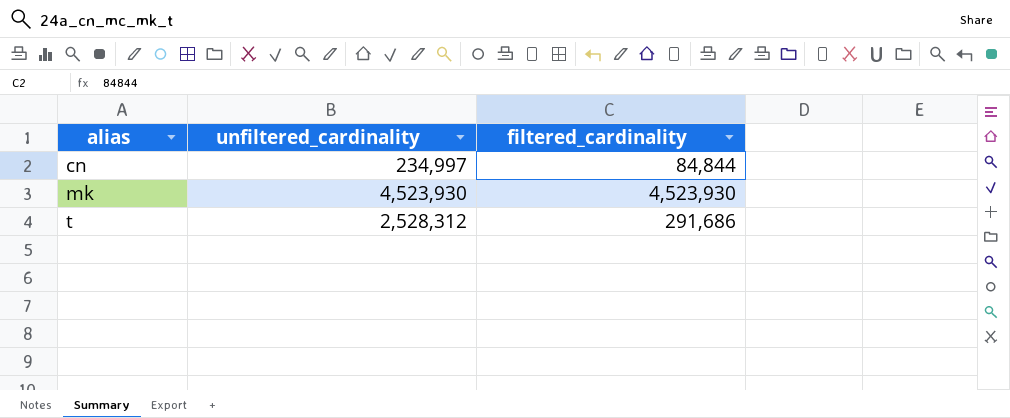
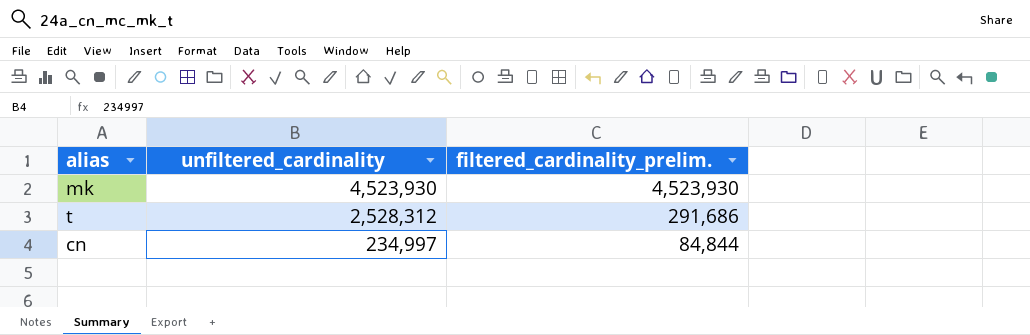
row order: alias ascending -> unfiltered_cardinality descending
column name: filtered_cardinality -> filtered_cardinality_prelim.

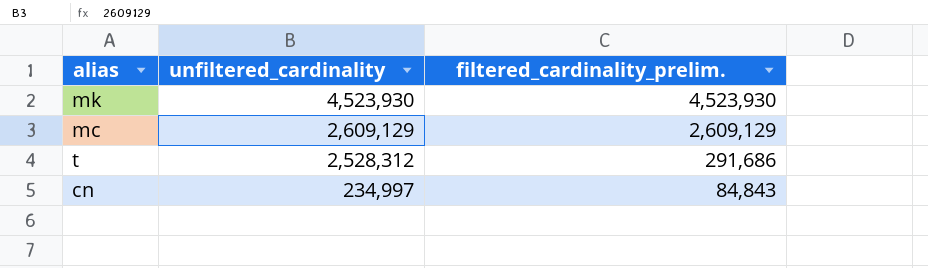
row mc: none -> 2,609,129 | 2,609,129
cn | filtered_cardinality_prelim.: 84,844 -> 84,843

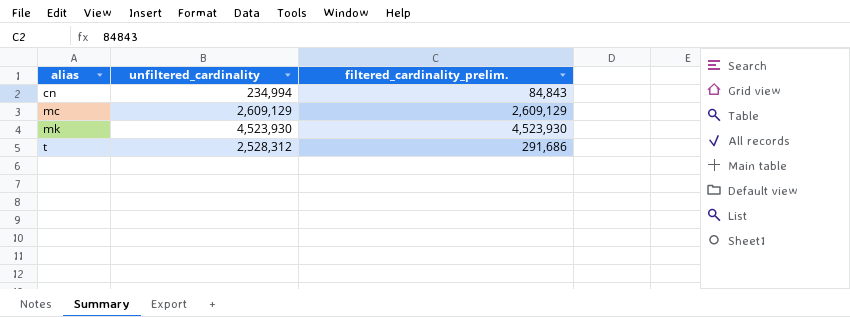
row order: unfiltered_cardinality descending -> alias ascending
cn | unfiltered_cardinality: 234,997 -> 234,994

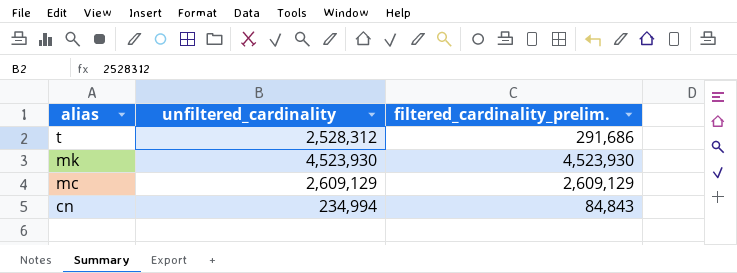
row order: alias ascending -> alias descending

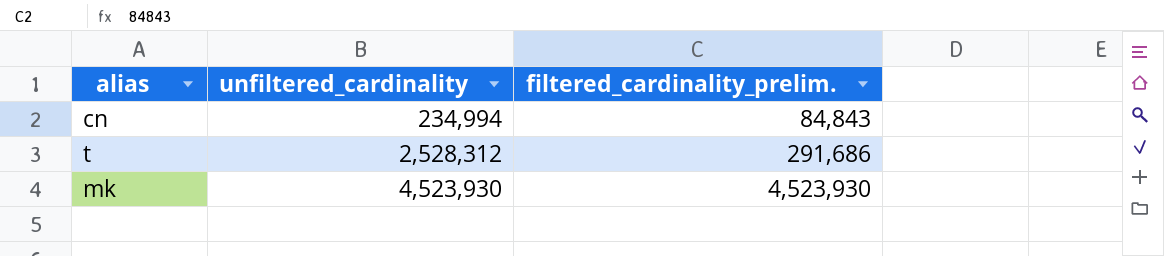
row order: alias descending -> unfiltered_cardinality ascending
row mc: 2,609,129 | 2,609,129 -> none

